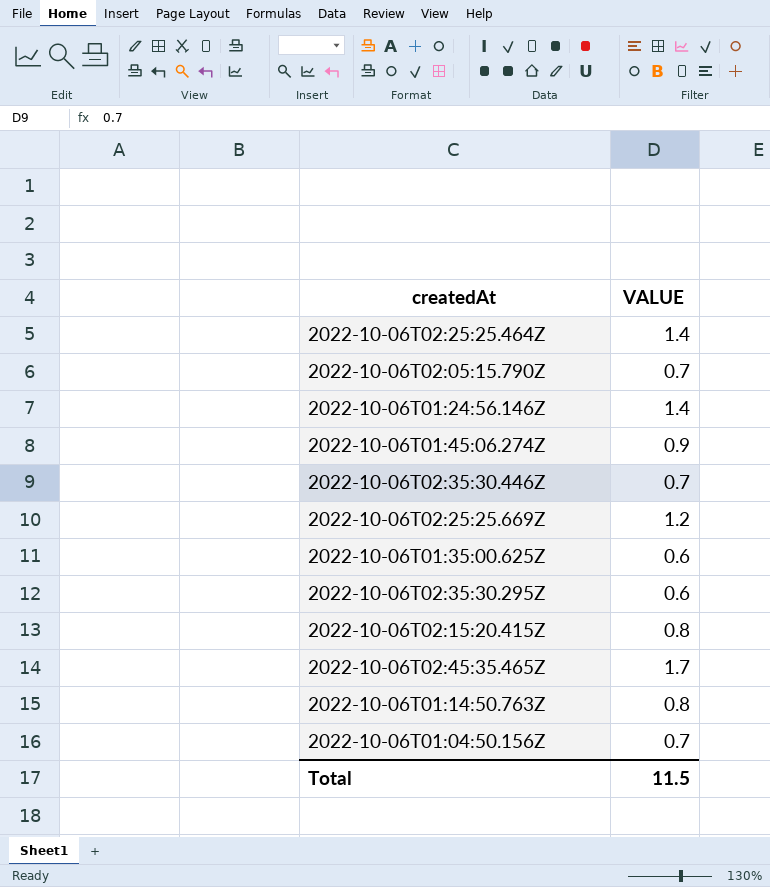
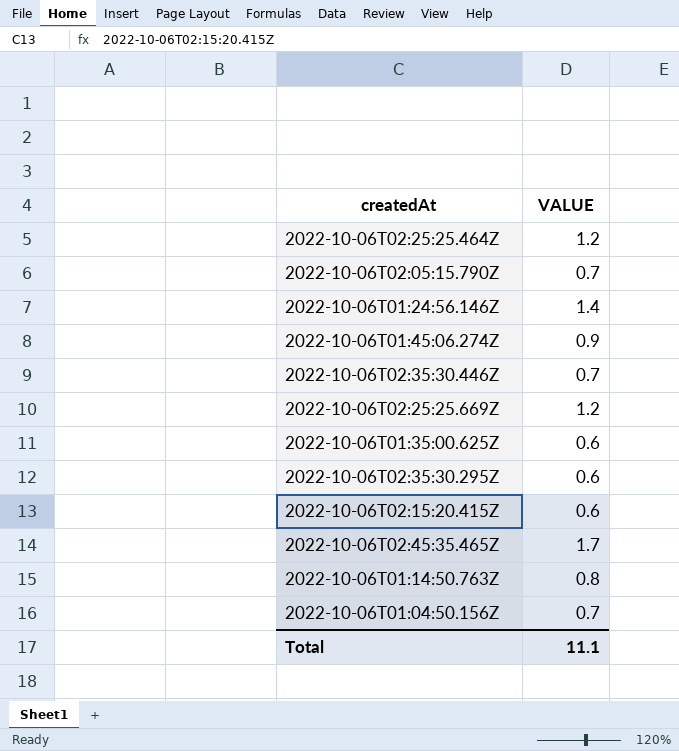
2022-10-06T02:25:25.464Z | VALUE: 1.4 -> 1.2
2022-10-06T02:15:20.415Z | VALUE: 0.8 -> 0.6
Total | VALUE: 11.5 -> 11.1

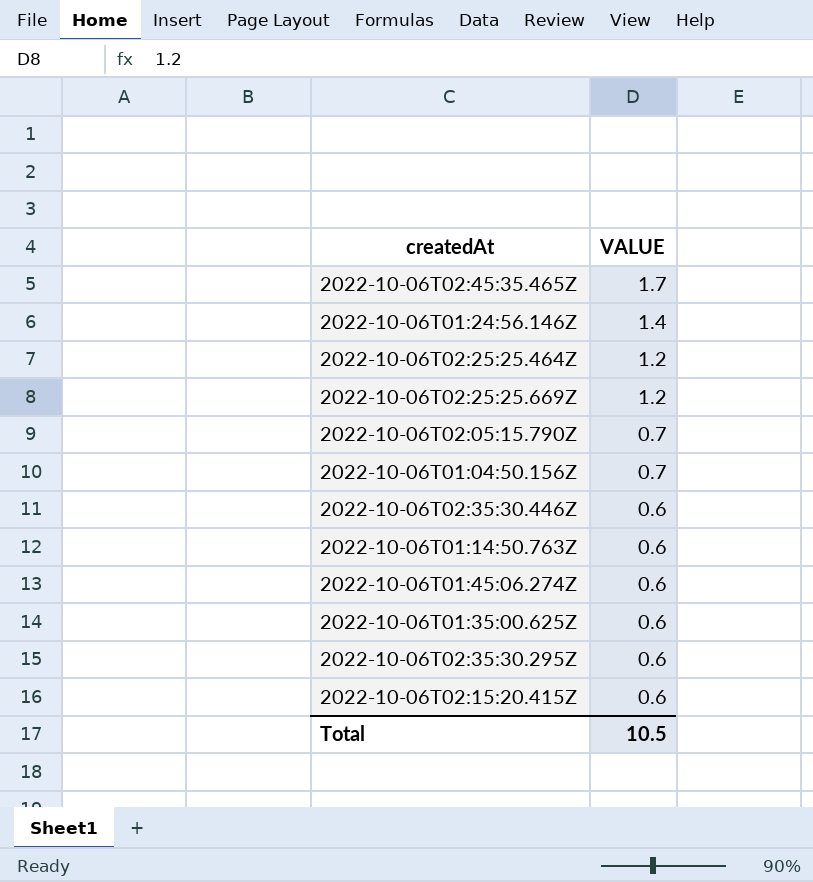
row order: none -> VALUE descending
2022-10-06T02:35:30.446Z | VALUE: 0.7 -> 0.6
2022-10-06T01:14:50.763Z | VALUE: 0.8 -> 0.6
2022-10-06T01:45:06.274Z | VALUE: 0.9 -> 0.6
Total | VALUE: 11.1 -> 10.5

